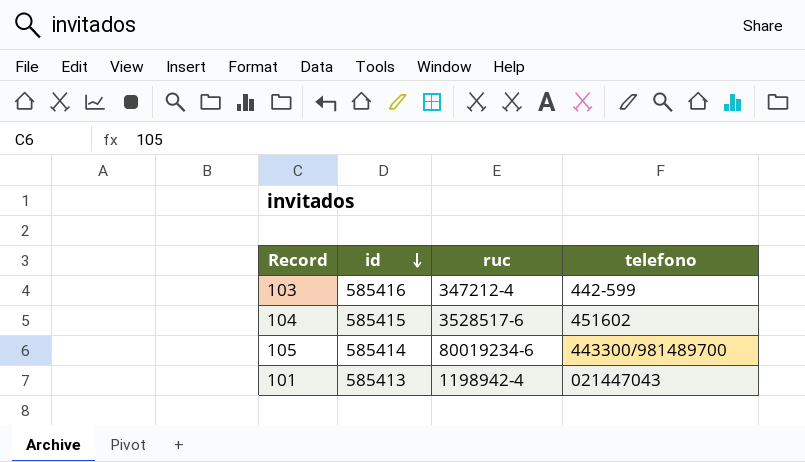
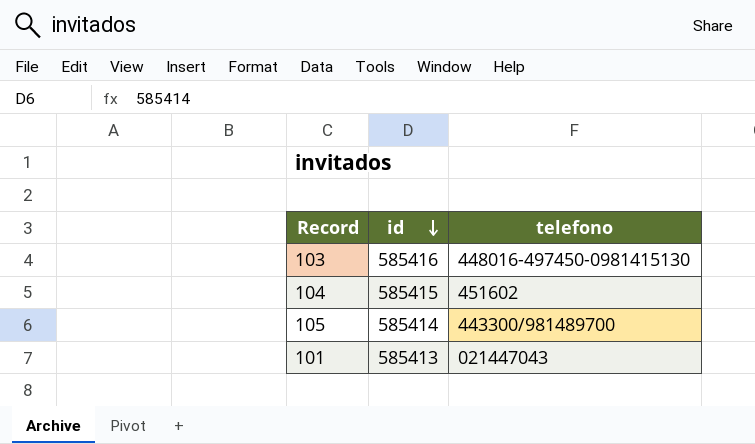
column ruc | position: 3 -> none
103 | telefono: 442-599 -> 448016-497450-0981415130

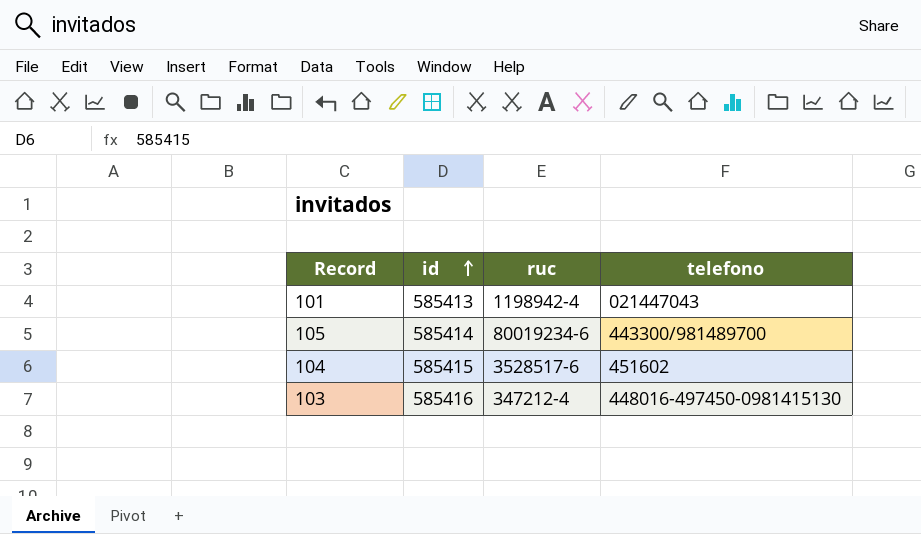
row order: id descending -> id ascending
column ruc | position: none -> 3

